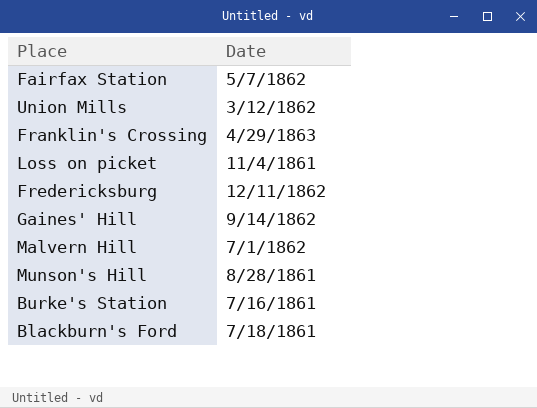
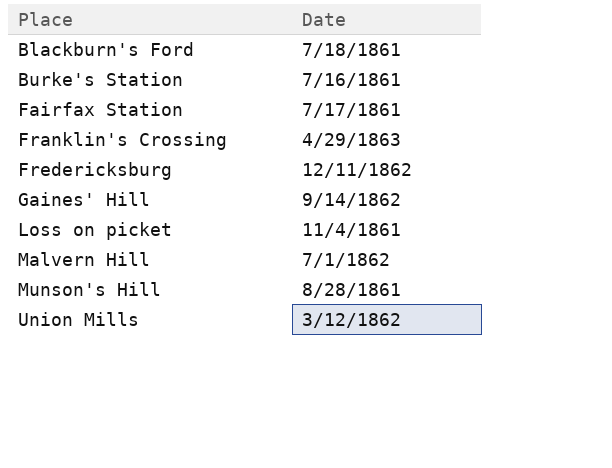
row order: none -> Place ascending
Fairfax Station | Date: 5/7/1862 -> 7/17/1861

